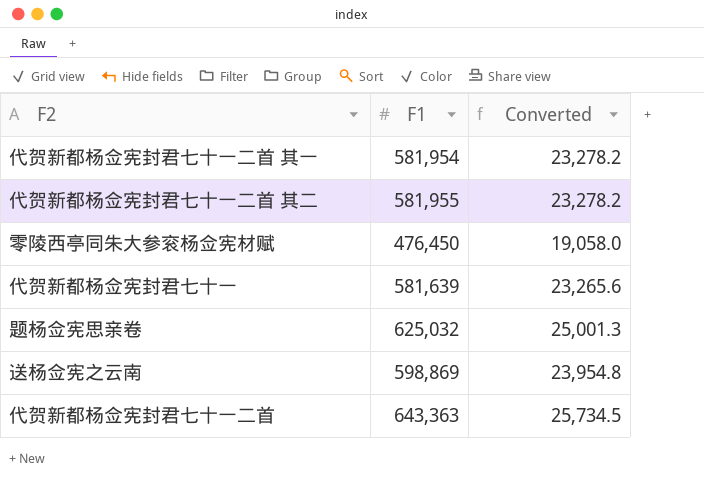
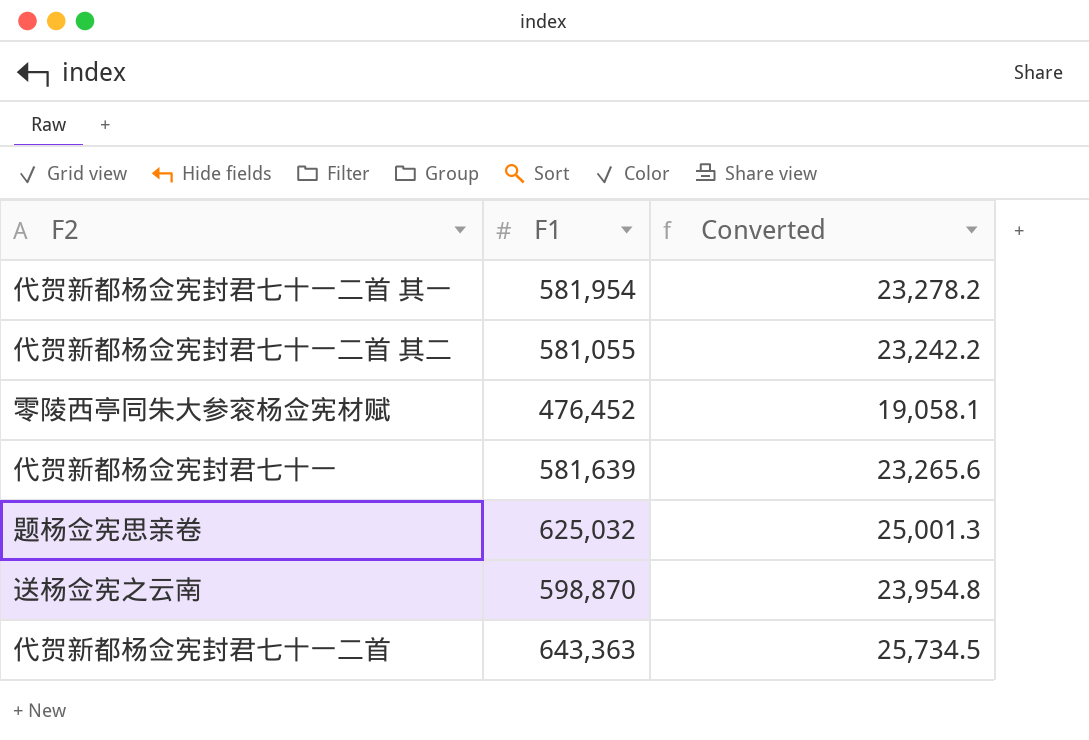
代贺新都杨佥宪封君七十一二首 其二 | F1: 581,955 -> 581,055
代贺新都杨佥宪封君七十一二首 其二 | Converted: 23,278.2 -> 23,242.2
零陵西亭同朱大参衮杨佥宪材赋 | F1: 476,450 -> 476,452
零陵西亭同朱大参衮杨佥宪材赋 | Converted: 19,058.0 -> 19,058.1
送杨佥宪之云南 | F1: 598,869 -> 598,870

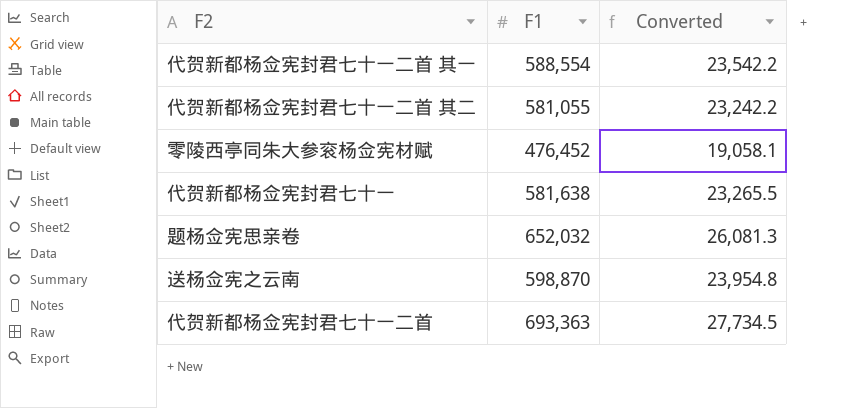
代贺新都杨佥宪封君七十一二首 其一 | F1: 581,954 -> 588,554
代贺新都杨佥宪封君七十一二首 其一 | Converted: 23,278.2 -> 23,542.2
代贺新都杨佥宪封君七十一 | F1: 581,639 -> 581,638
代贺新都杨佥宪封君七十一 | Converted: 23,265.6 -> 23,265.5
题杨佥宪思亲卷 | F1: 625,032 -> 652,032
题杨佥宪思亲卷 | Converted: 25,001.3 -> 26,081.3
代贺新都杨佥宪封君七十一二首 | F1: 643,363 -> 693,363
代贺新都杨佥宪封君七十一二首 | Converted: 25,734.5 -> 27,734.5

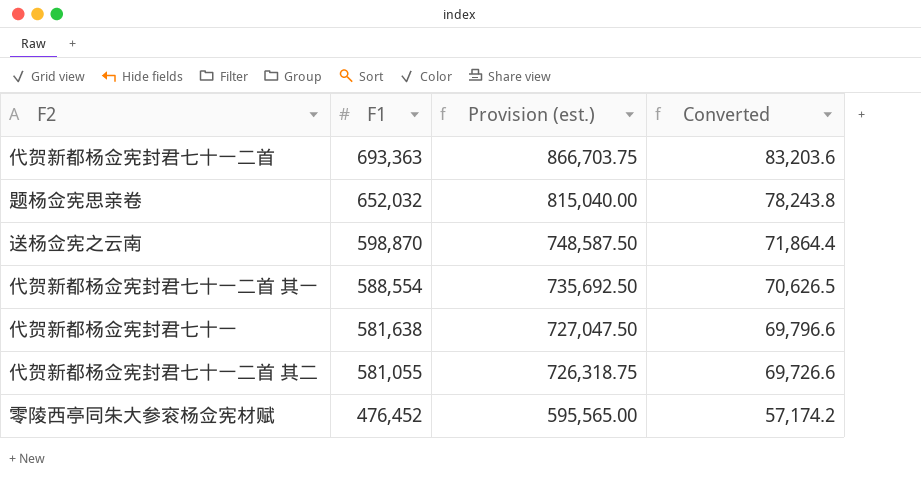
row order: none -> F1 descending
column Provision (est.) | formula: none -> [F1] * 1.25
column Converted | formula: [F1] * 0.04 -> [F1] * 0.12

